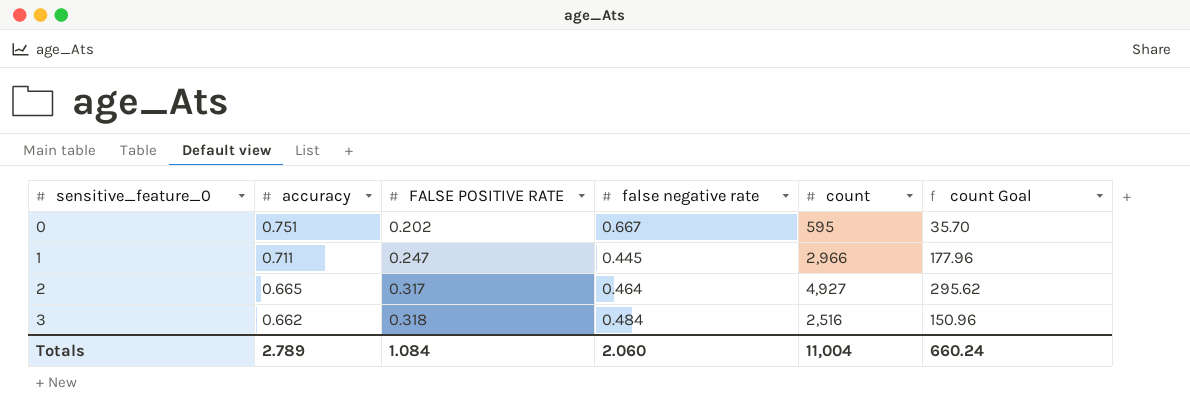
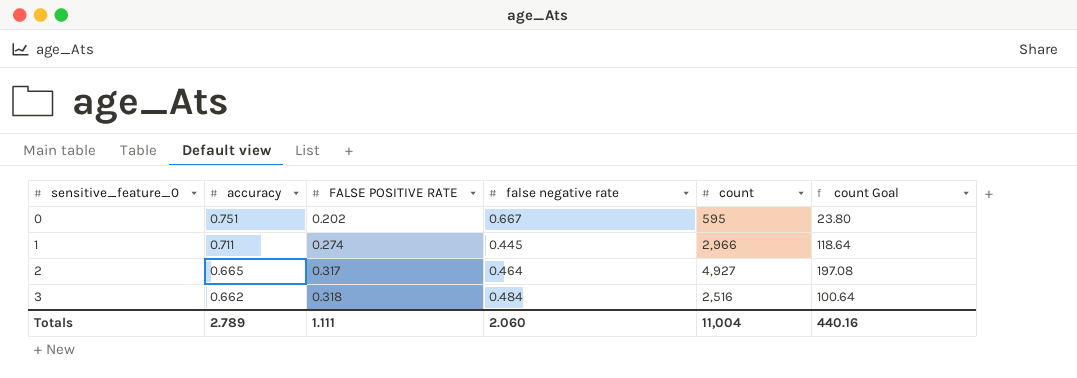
column count Goal | formula: [count] * 0.06 -> [count] * 0.04
1 | FALSE POSITIVE RATE: 0.247 -> 0.274
Totals | FALSE POSITIVE RATE: 1.084 -> 1.111
Totals | count Goal: 660.24 -> 440.16

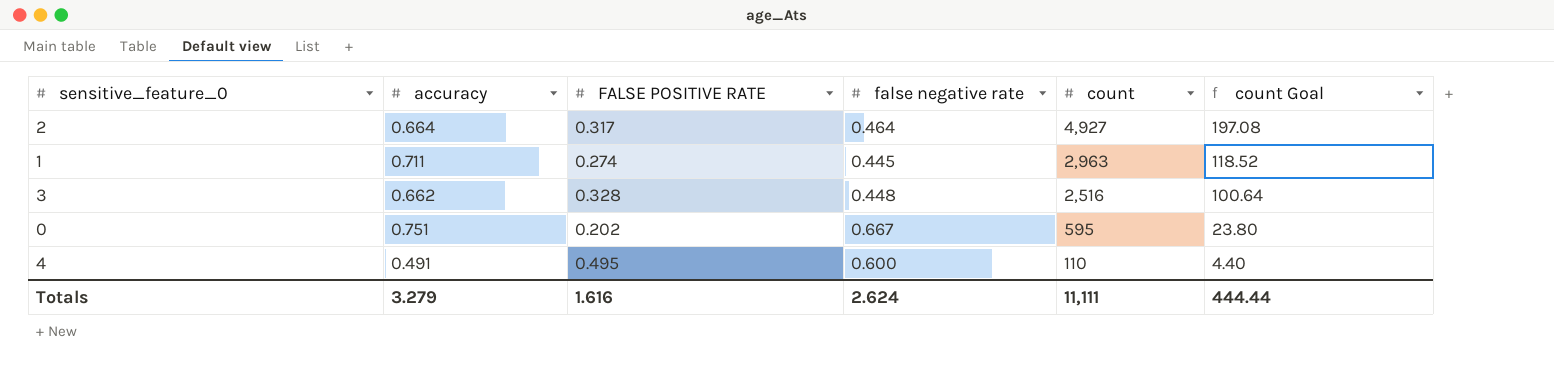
row order: sensitive_feature_0 ascending -> count descending
2 | accuracy: 0.665 -> 0.664
1 | count: 2,966 -> 2,963
1 | count Goal: 118.64 -> 118.52
3 | FALSE POSITIVE RATE: 0.318 -> 0.328
3 | false negative rate: 0.484 -> 0.448
row 4: none -> 0.491 | 0.495 | 0.600 | 110 | 4.40
Totals | accuracy: 2.789 -> 3.279
Totals | FALSE POSITIVE RATE: 1.111 -> 1.616
Totals | false negative rate: 2.060 -> 2.624
Totals | count: 11,004 -> 11,111
Totals | count Goal: 440.16 -> 444.44

